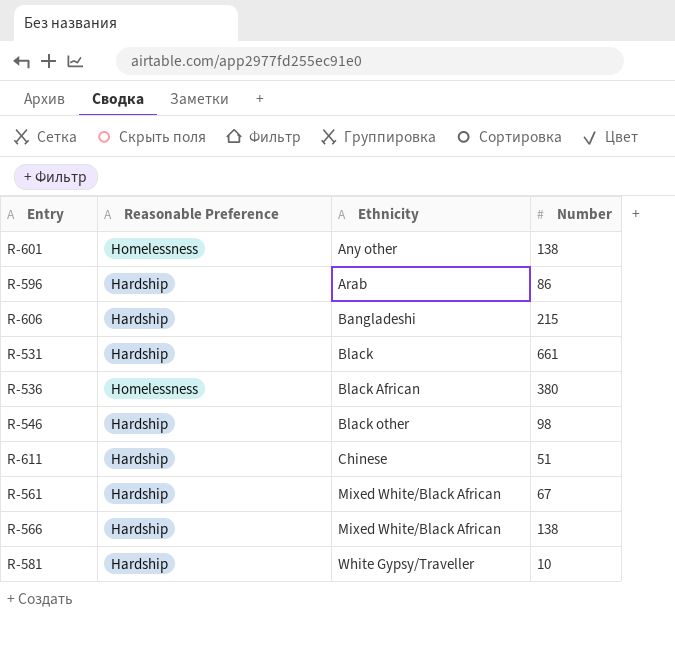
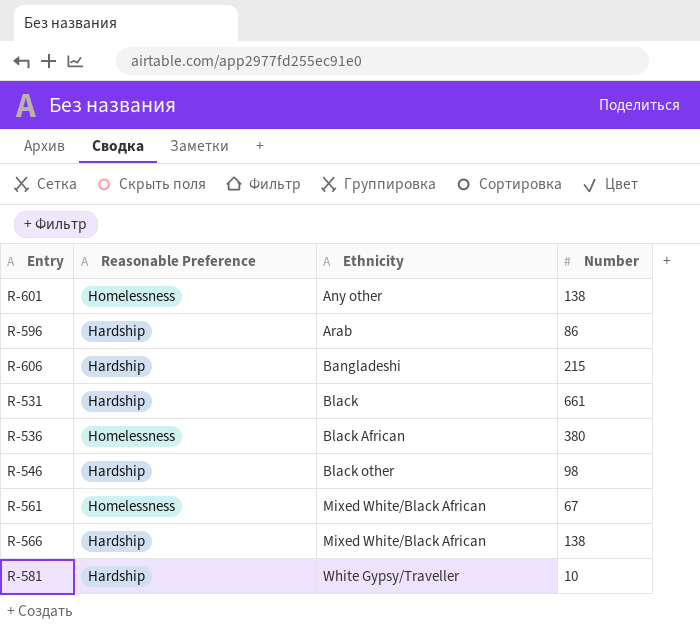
row R-611: Hardship | Chinese | 51 -> none
R-561 | Reasonable Preference: Hardship -> Homelessness

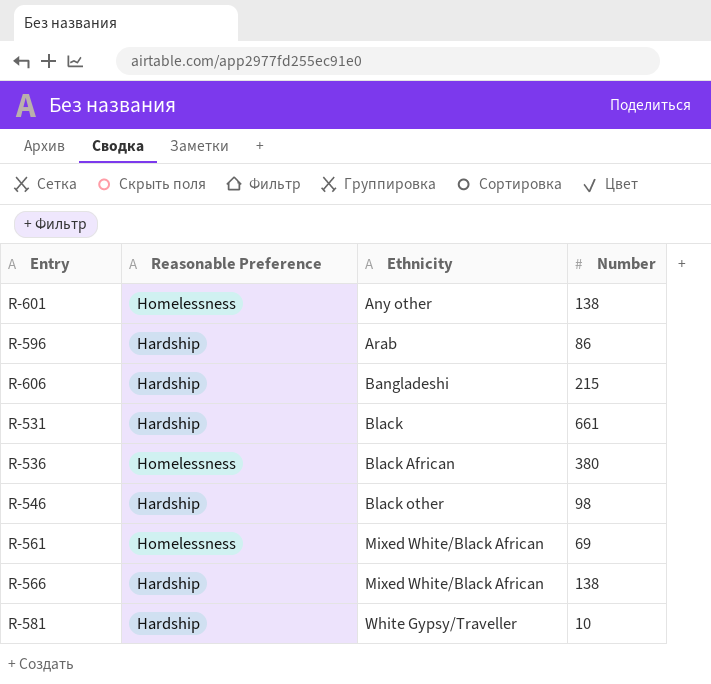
R-561 | Number: 67 -> 69

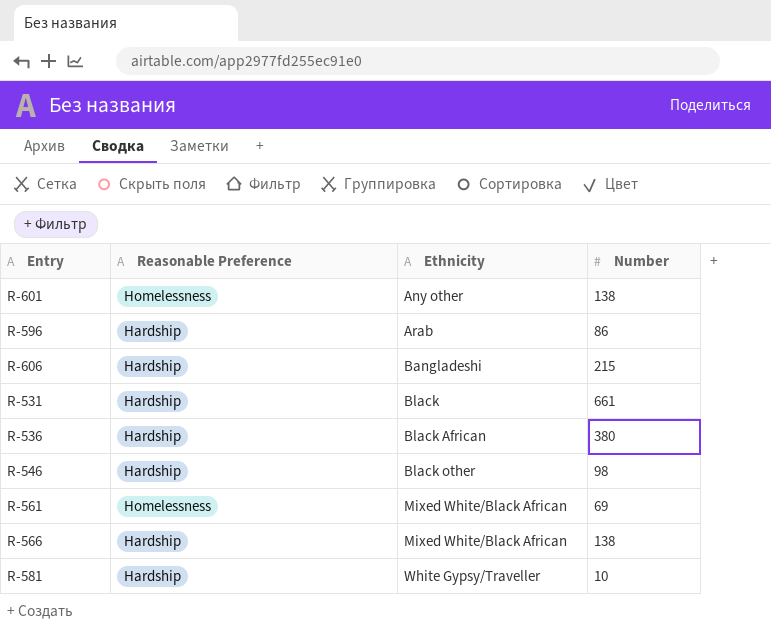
R-536 | Reasonable Preference: Homelessness -> Hardship

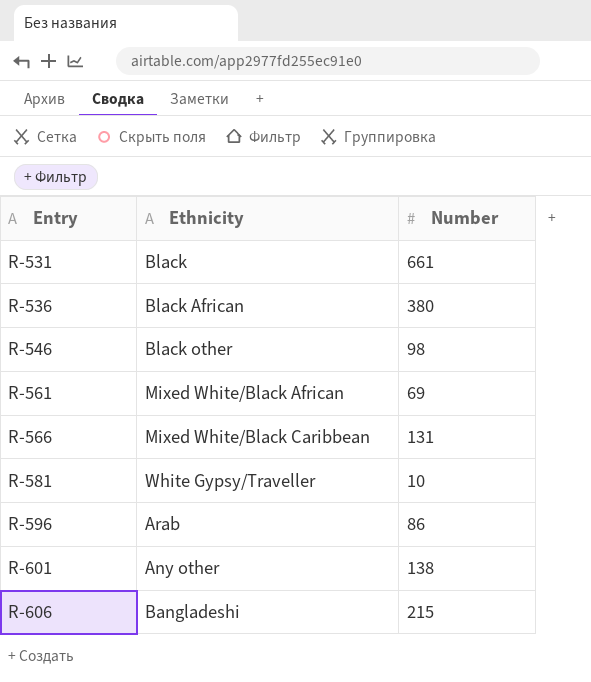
row order: Ethnicity ascending -> Entry ascending
column Reasonable Preference | position: 2 -> none
R-566 | Ethnicity: Mixed White/Black African -> Mixed White/Black Caribbean
R-566 | Number: 138 -> 131

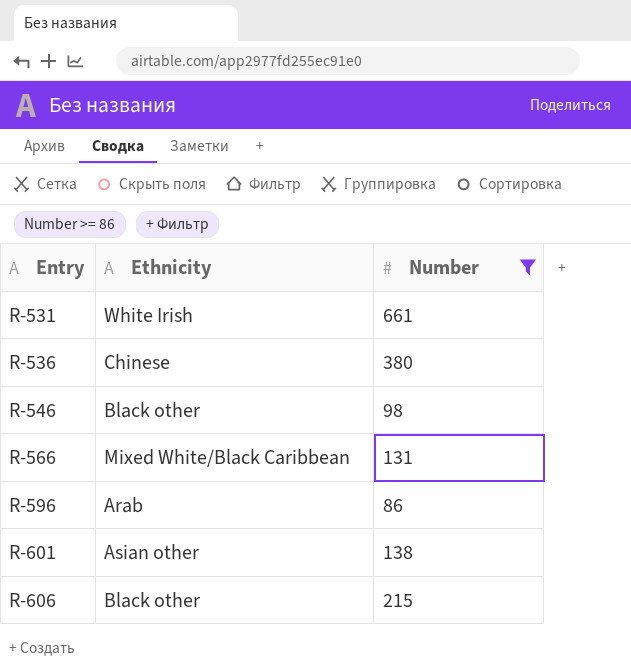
filter: none -> Number >= 86
R-531 | Ethnicity: Black -> White Irish
R-536 | Ethnicity: Black African -> Chinese
R-601 | Ethnicity: Any other -> Asian other
R-606 | Ethnicity: Bangladeshi -> Black other

